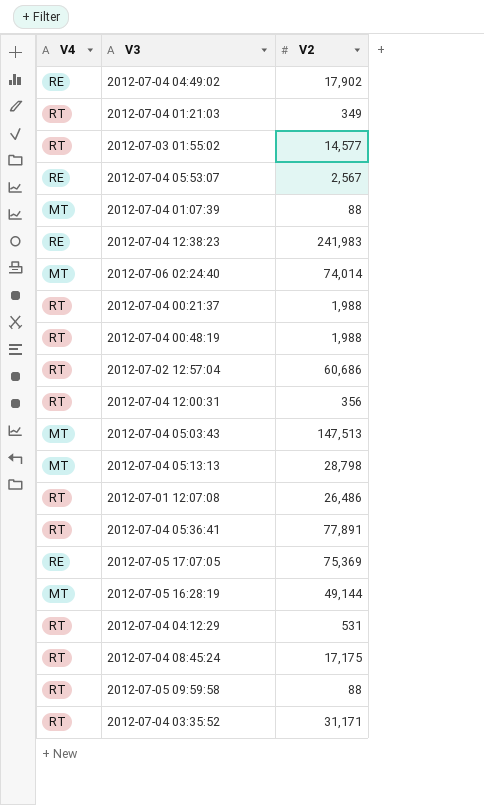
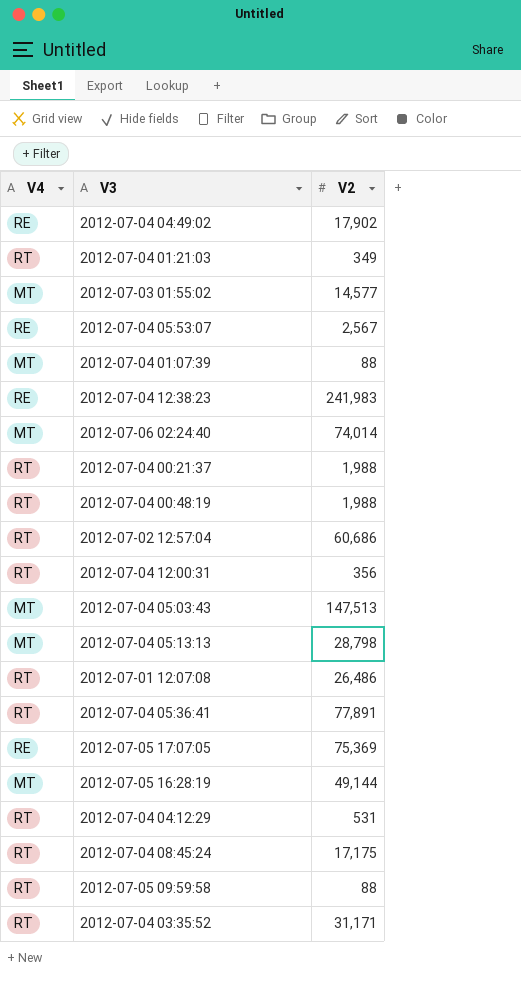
2012-07-03 01:55:02 | V4: RT -> MT

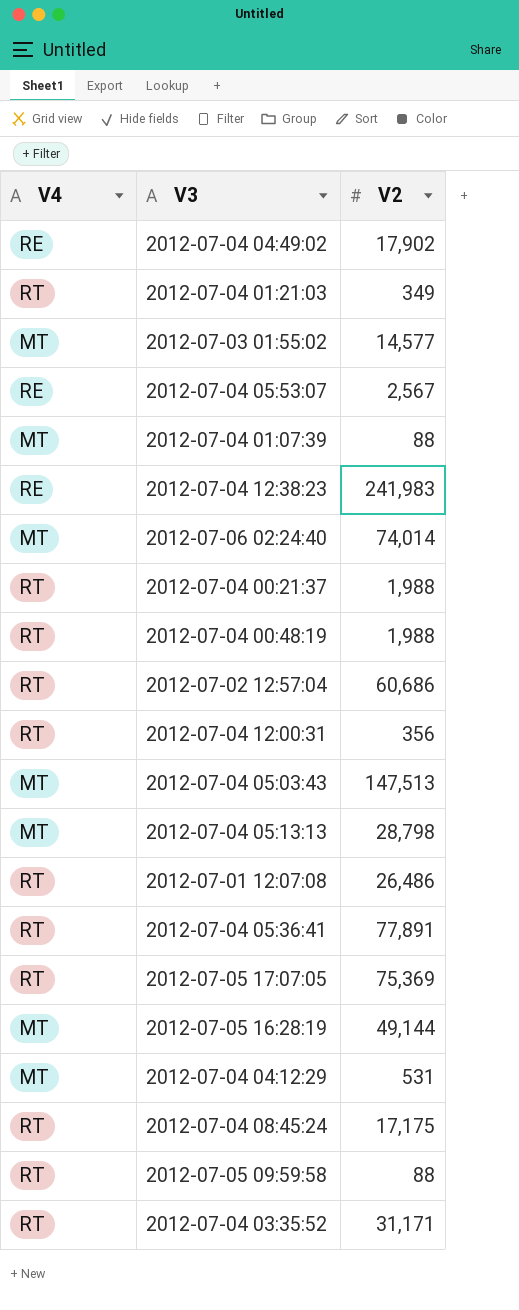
2012-07-05 17:07:05 | V4: RE -> RT
2012-07-04 04:12:29 | V4: RT -> MT

